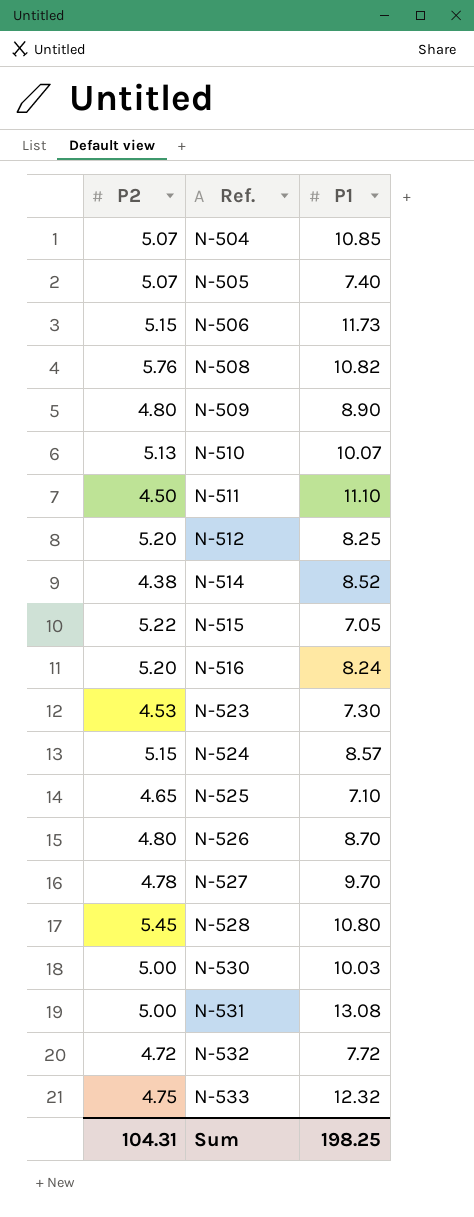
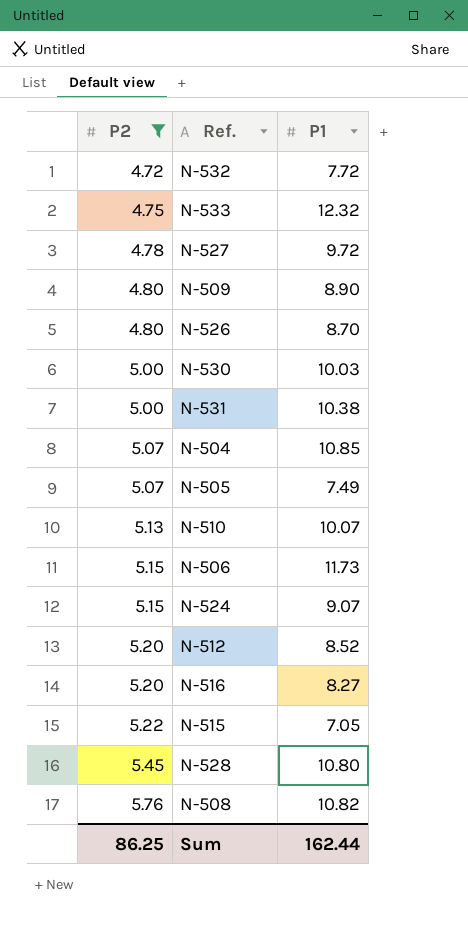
filter: none -> P2 >= 4.72
row order: Ref. ascending -> P2 ascending
N-527 | P1: 9.70 -> 9.72
N-531 | P1: 13.08 -> 10.38
N-505 | P1: 7.40 -> 7.49
N-524 | P1: 8.57 -> 9.07
N-512 | P1: 8.25 -> 8.52
N-516 | P1: 8.24 -> 8.27
Sum | P2: 104.31 -> 86.25
Sum | P1: 198.25 -> 162.44

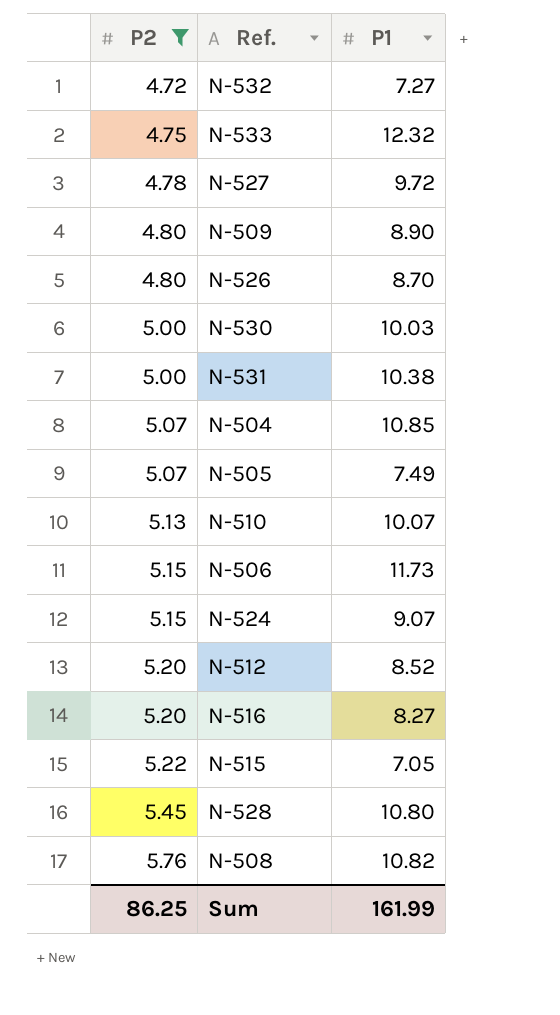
N-532 | P1: 7.72 -> 7.27
Sum | P1: 162.44 -> 161.99

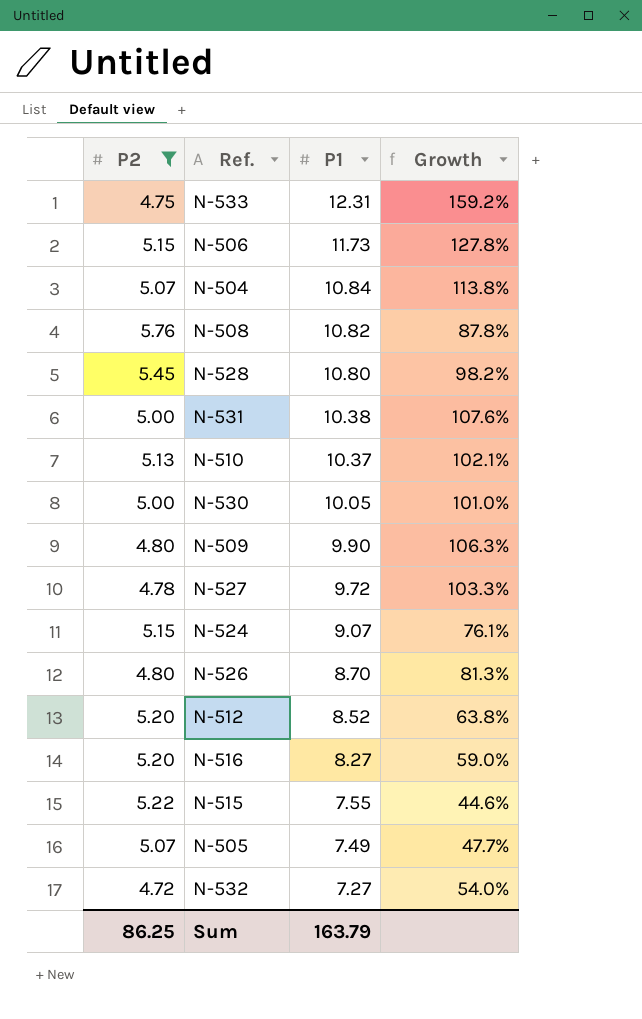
row order: P2 ascending -> P1 descending
column Growth | formula: none -> ([P1] - [P2]) / [P2]
N-533 | P1: 12.32 -> 12.31
N-504 | P1: 10.85 -> 10.84
N-510 | P1: 10.07 -> 10.37
N-530 | P1: 10.03 -> 10.05
N-509 | P1: 8.90 -> 9.90
N-515 | P1: 7.05 -> 7.55
Sum | P1: 161.99 -> 163.79

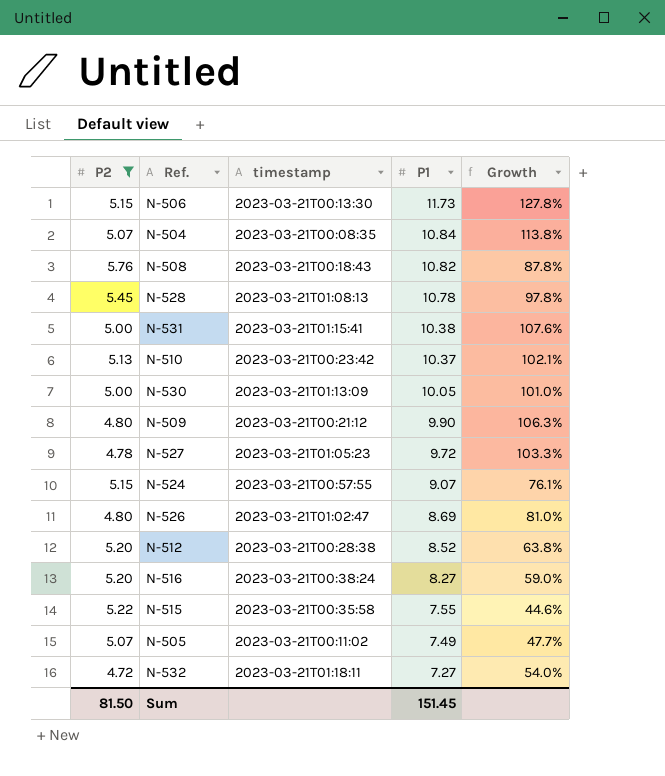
column timestamp | position: none -> 3
row N-533: 4.75 | 12.31 | 159.2% -> none
N-528 | P1: 10.80 -> 10.78
N-528 | Growth: 98.2% -> 97.8%
N-526 | P1: 8.70 -> 8.69
N-526 | Growth: 81.3% -> 81.0%
Sum | P2: 86.25 -> 81.50
Sum | P1: 163.79 -> 151.45

